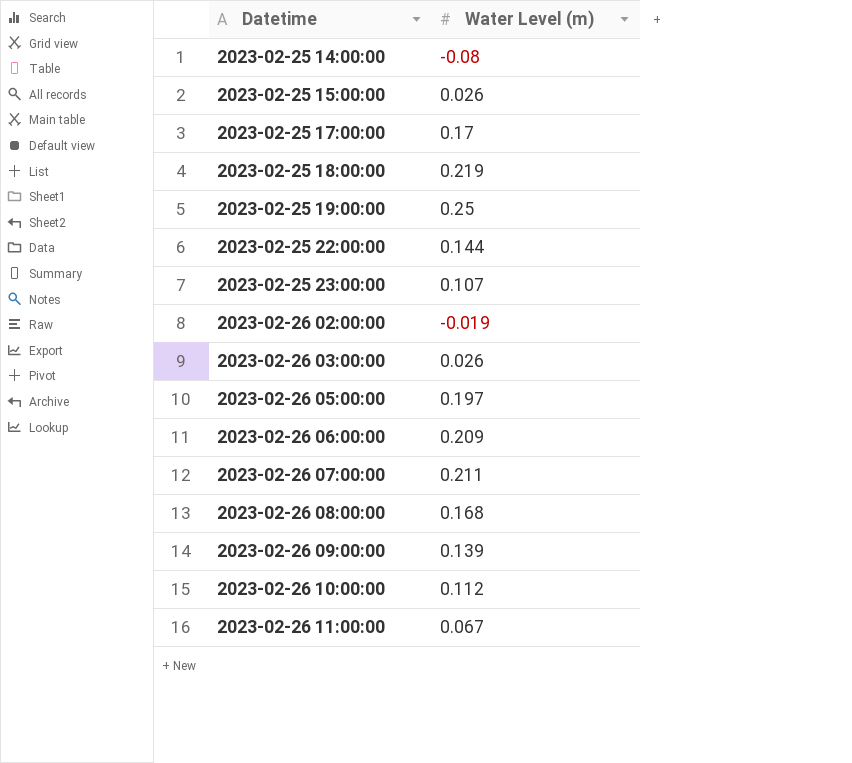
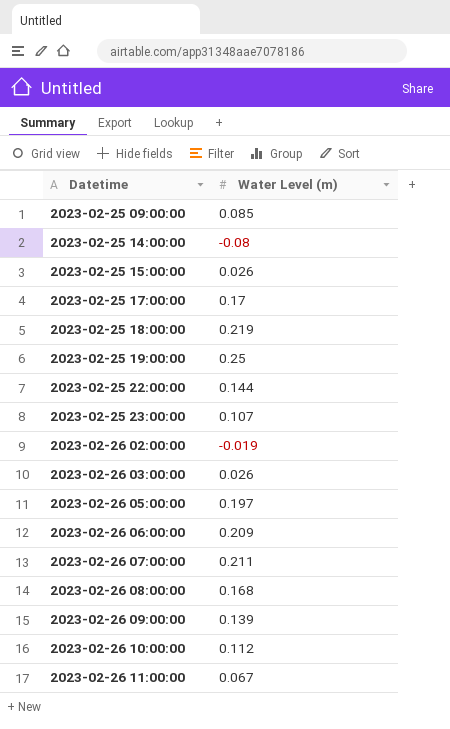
row 2023-02-25 09:00:00: none -> 0.085

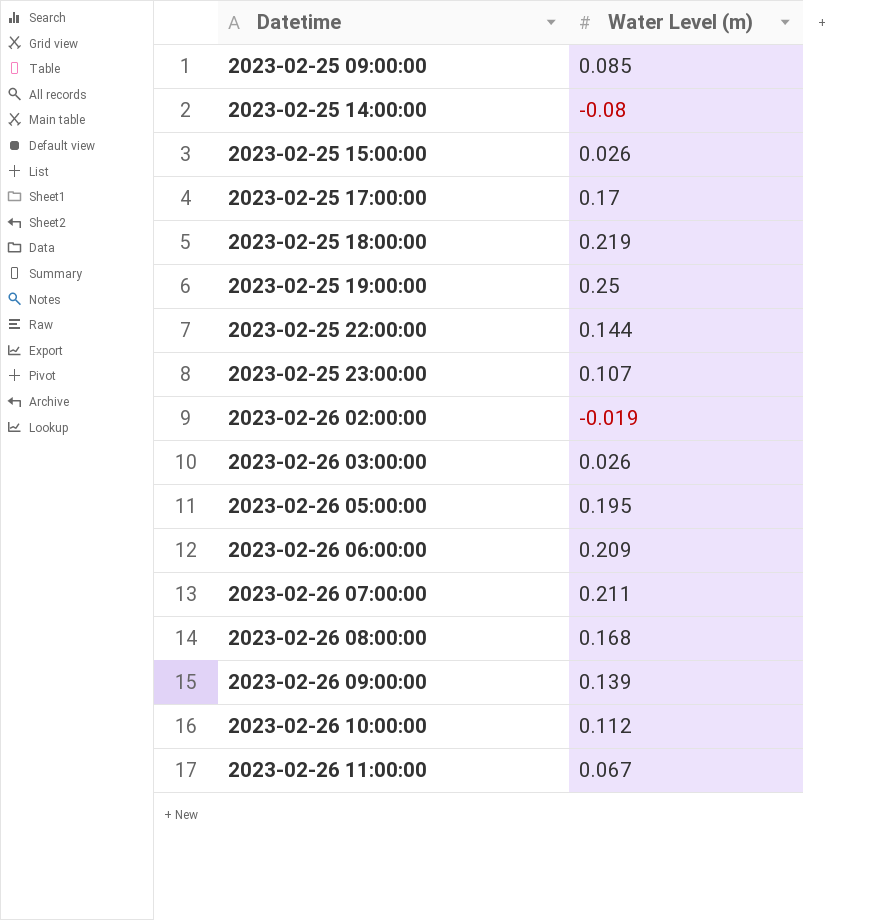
2023-02-26 05:00:00 | Water Level (m): 0.197 -> 0.195

